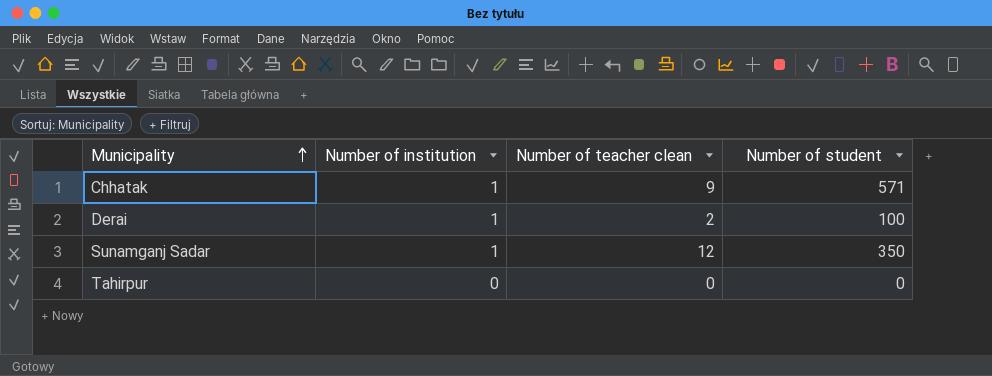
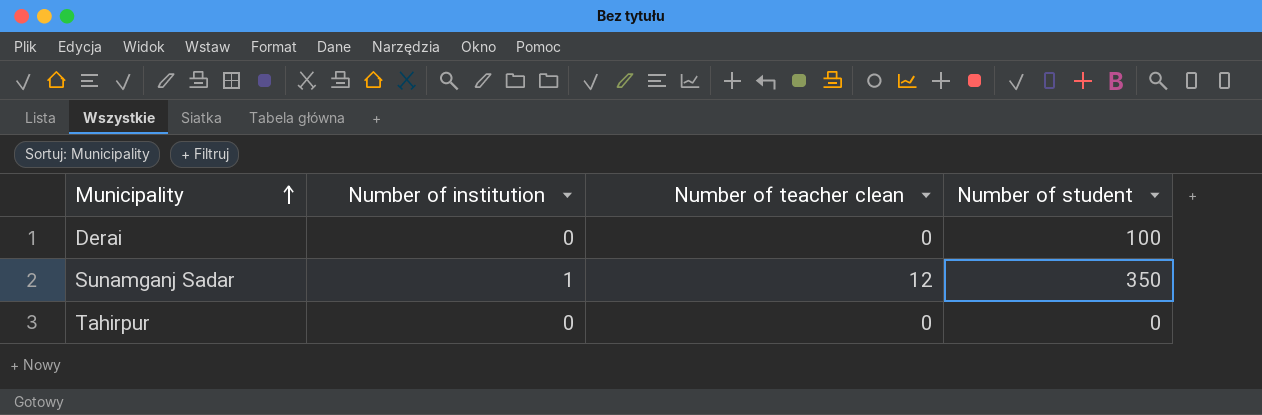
row Chhatak: 1 | 9 | 571 -> none
Derai | Number of institution: 1 -> 0
Derai | Number of teacher clean: 2 -> 0

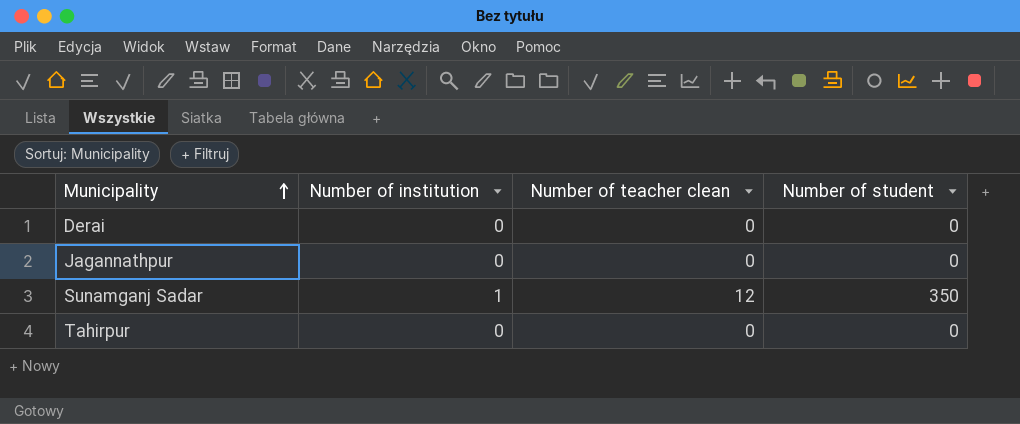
Derai | Number of student: 100 -> 0
row Jagannathpur: none -> 0 | 0 | 0

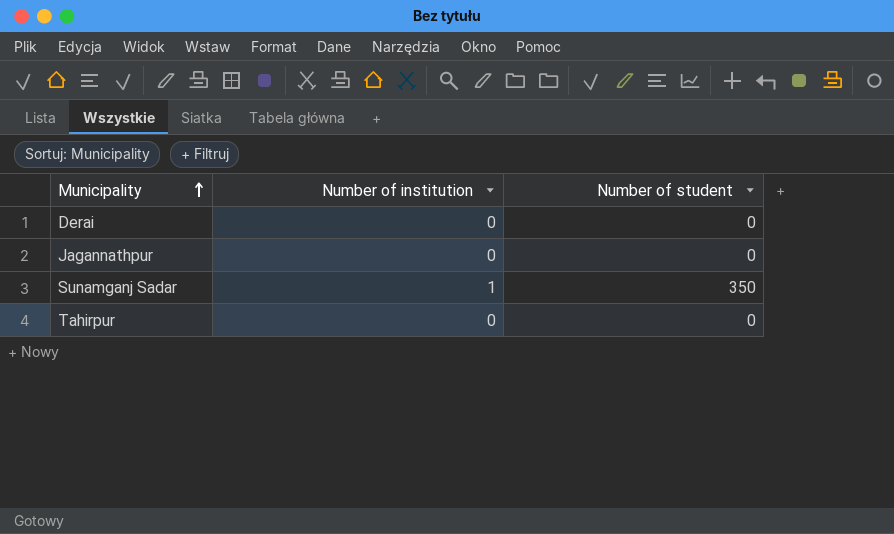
column Number of teacher clean | position: 3 -> none

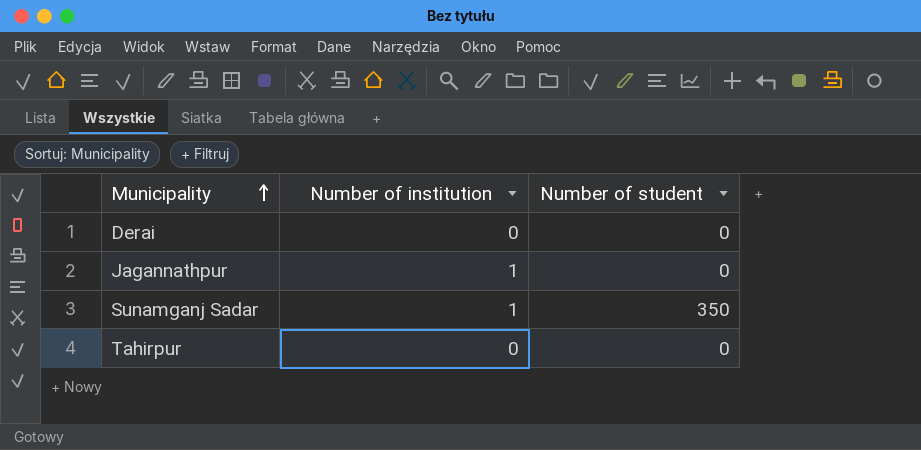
Jagannathpur | Number of institution: 0 -> 1

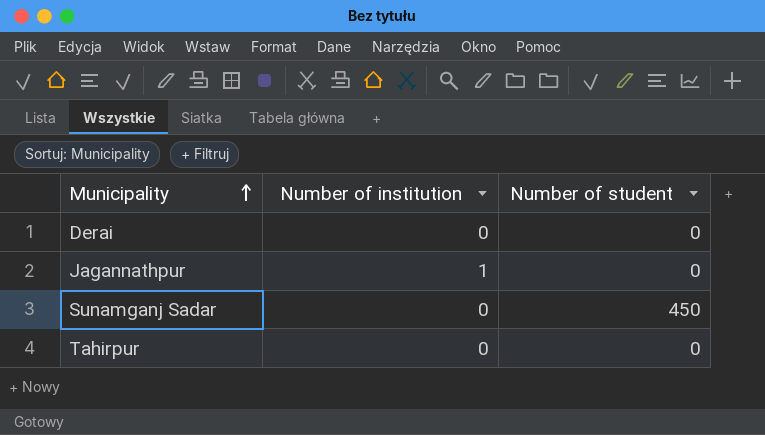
Sunamganj Sadar | Number of institution: 1 -> 0
Sunamganj Sadar | Number of student: 350 -> 450

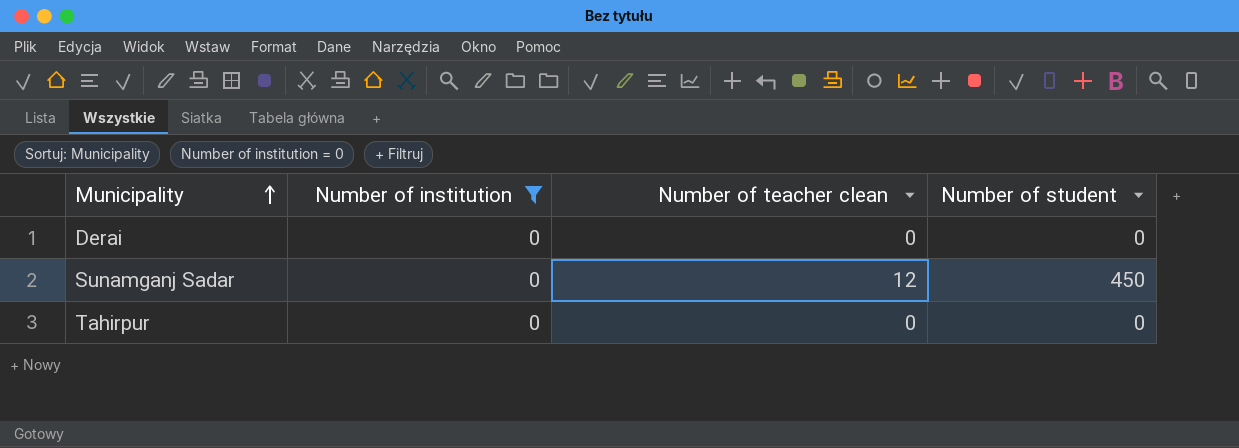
filter: none -> Number of institution = 0
column Number of teacher clean | position: none -> 3

